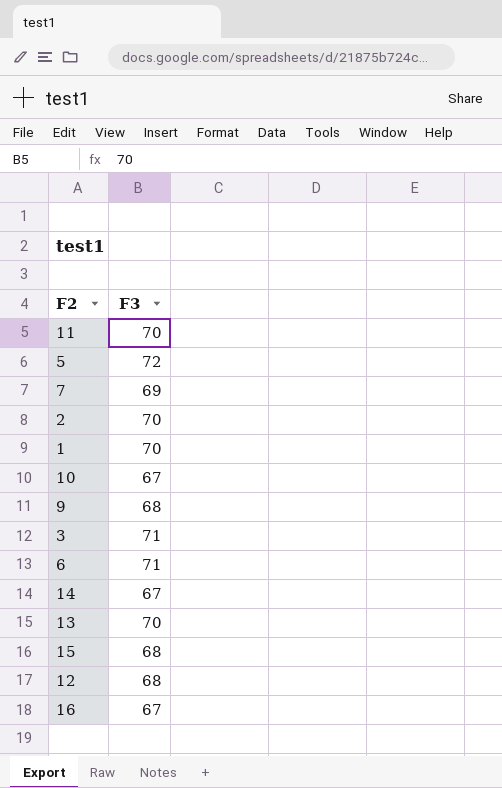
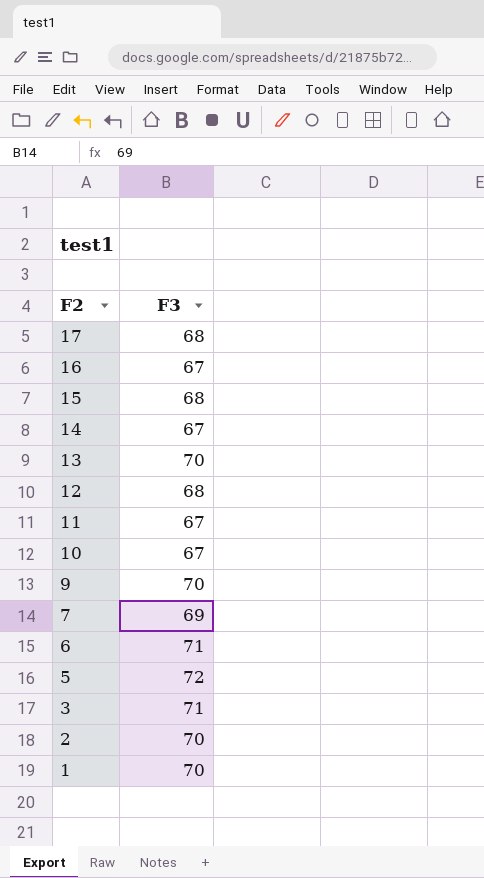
row order: none -> F2 descending
row 17: none -> 68
11 | F3: 70 -> 67
9 | F3: 68 -> 70

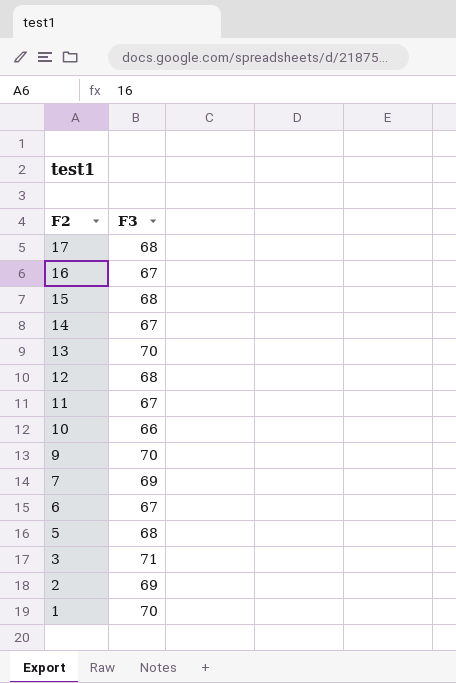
10 | F3: 67 -> 66
6 | F3: 71 -> 67
5 | F3: 72 -> 68
2 | F3: 70 -> 69

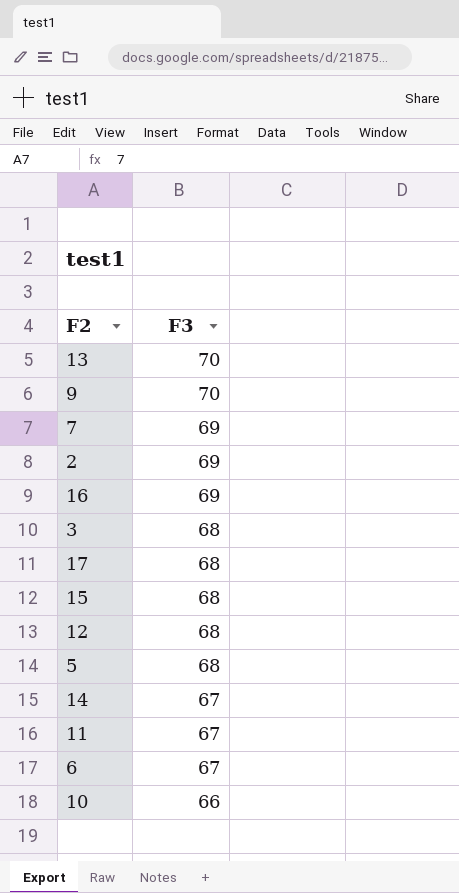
row order: F2 descending -> F3 descending
row 1: 70 -> none
16 | F3: 67 -> 69
3 | F3: 71 -> 68

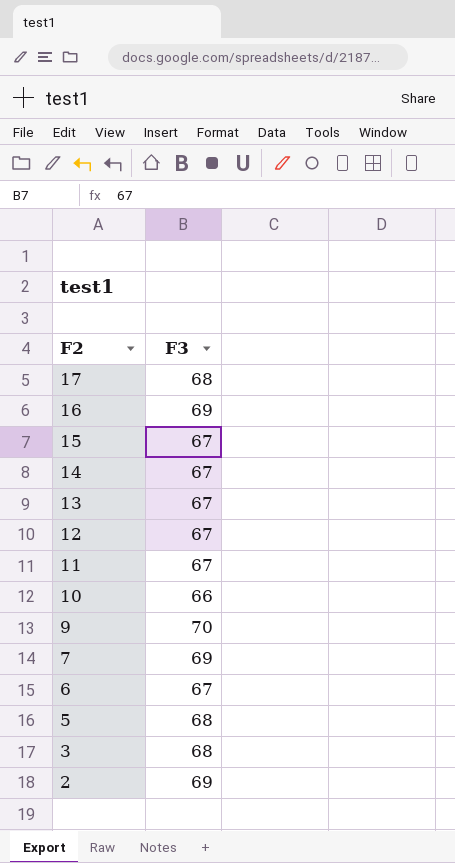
row order: F3 descending -> F2 descending
15 | F3: 68 -> 67
13 | F3: 70 -> 67
12 | F3: 68 -> 67

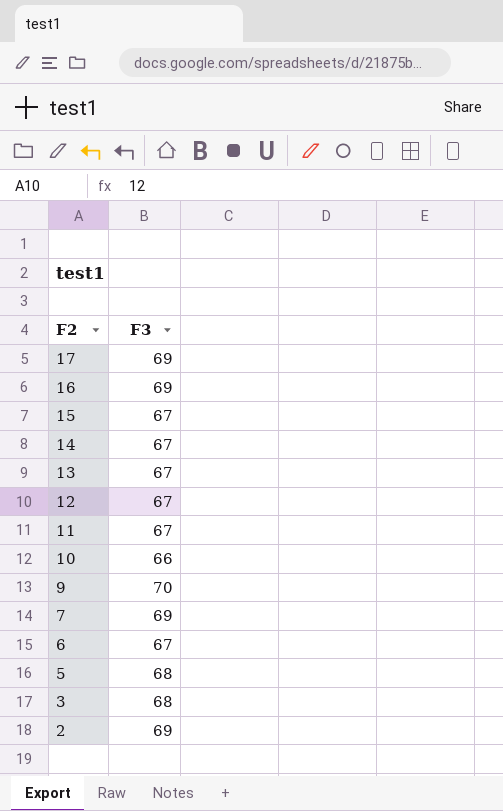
17 | F3: 68 -> 69

